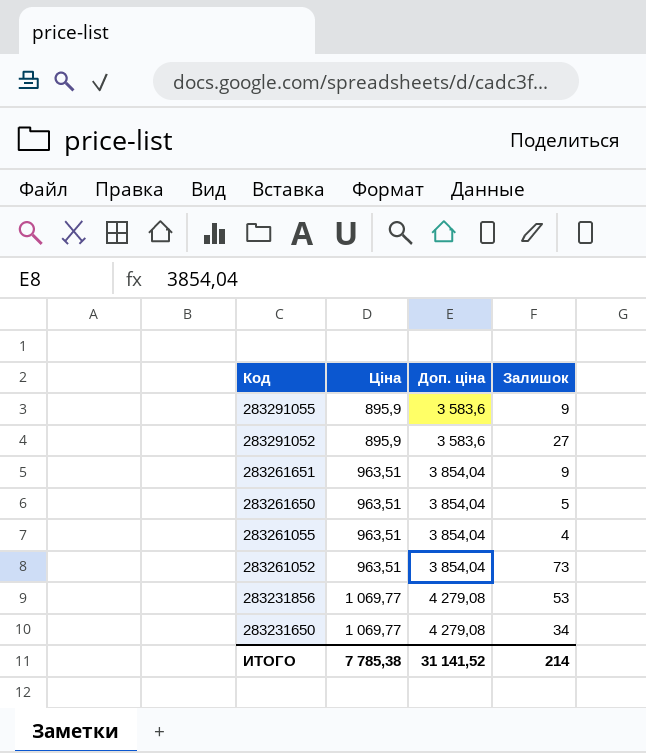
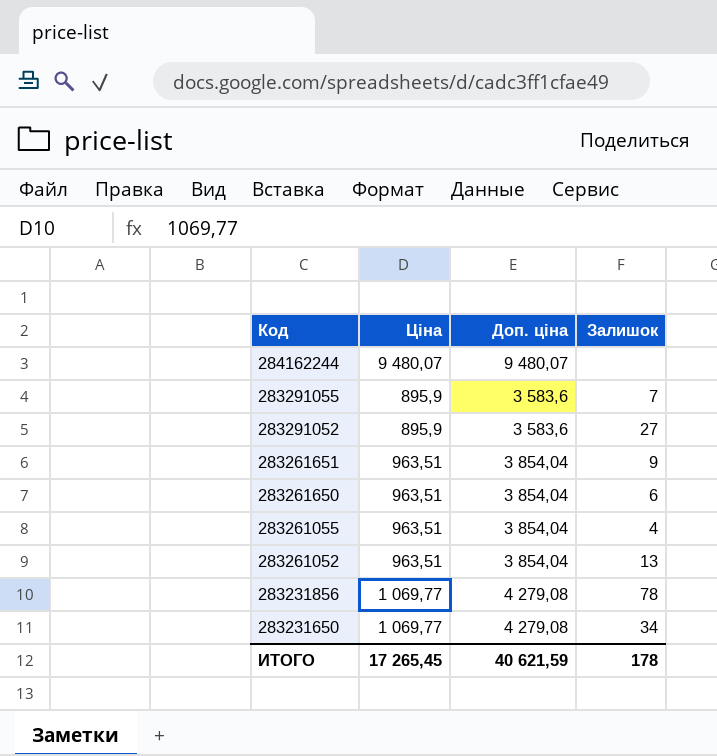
row 284162244: none -> 9 480,07 | 9 480,07 | none
283291055 | Залишок: 9 -> 7
283261650 | Залишок: 5 -> 6
283261052 | Залишок: 73 -> 13
283231856 | Залишок: 53 -> 78
ИТОГО | Ціна: 7 785,38 -> 17 265,45
ИТОГО | Доп. ціна: 31 141,52 -> 40 621,59
ИТОГО | Залишок: 214 -> 178

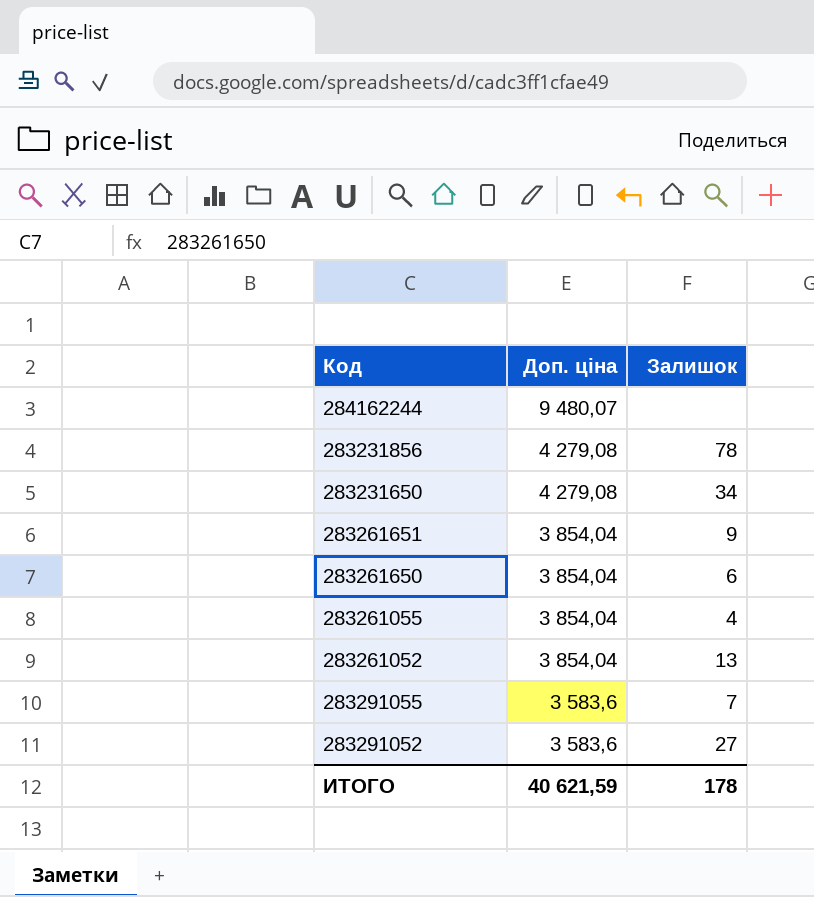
row order: Код descending -> Доп. ціна descending
column Ціна | position: 2 -> none

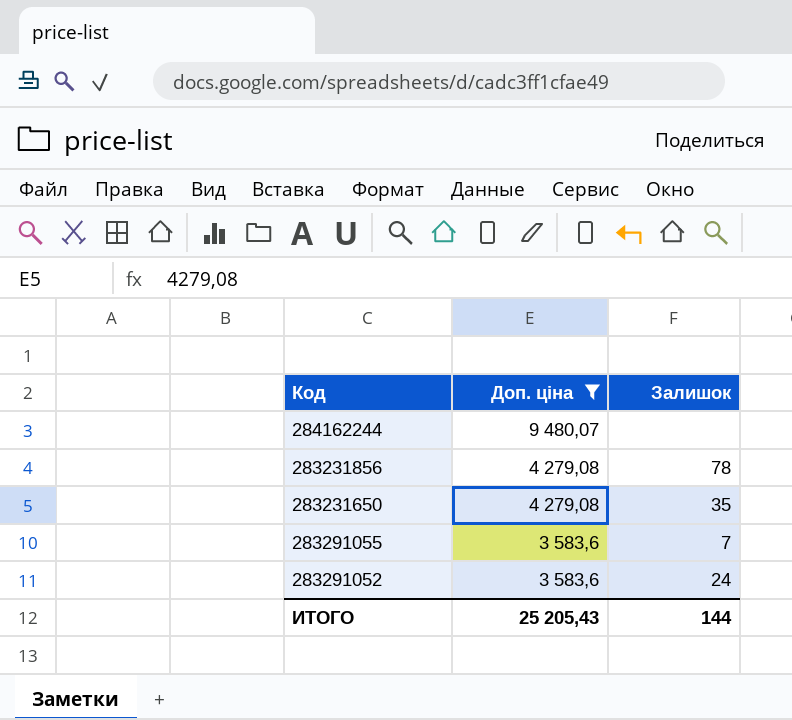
filter: none -> Доп. ціна != 3 854,04
283231650 | Залишок: 34 -> 35
283291052 | Залишок: 27 -> 24
ИТОГО | Доп. ціна: 40 621,59 -> 25 205,43
ИТОГО | Залишок: 178 -> 144

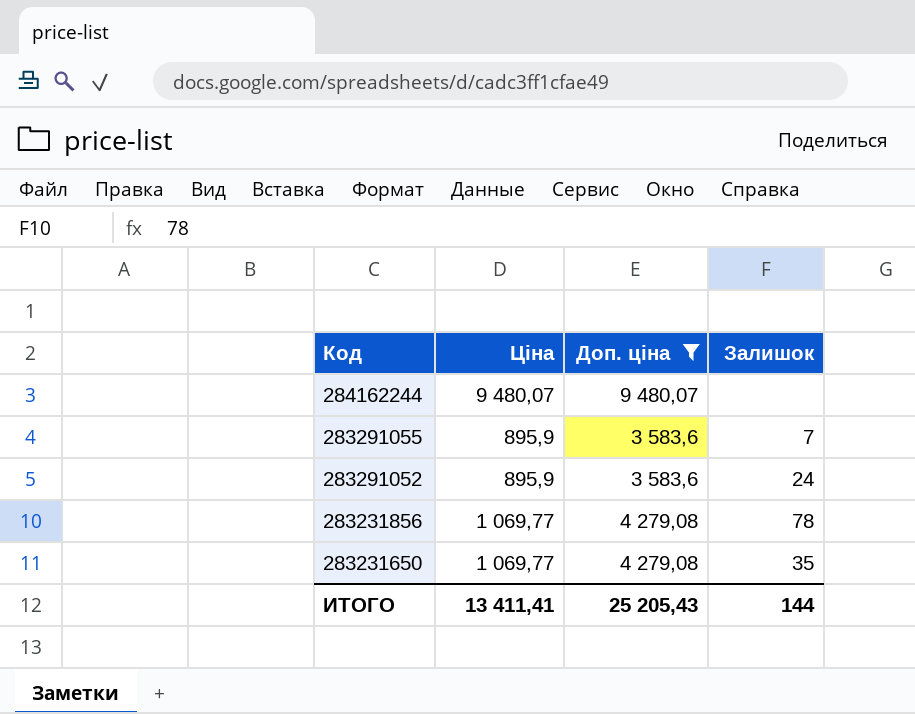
row order: Доп. ціна descending -> Код descending
column Ціна | position: none -> 2

